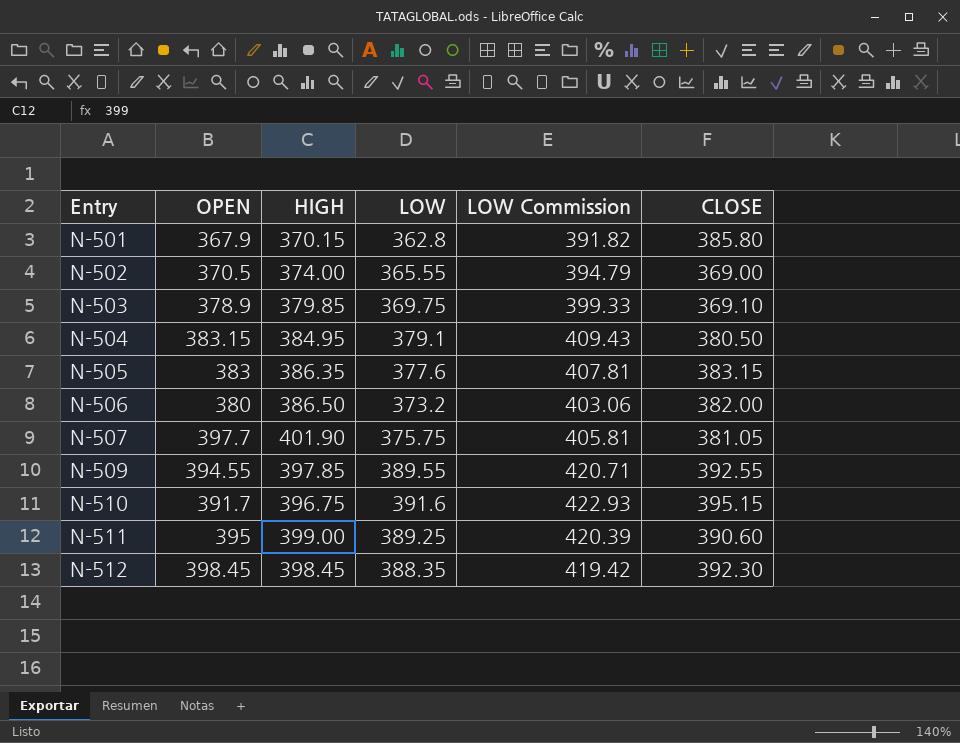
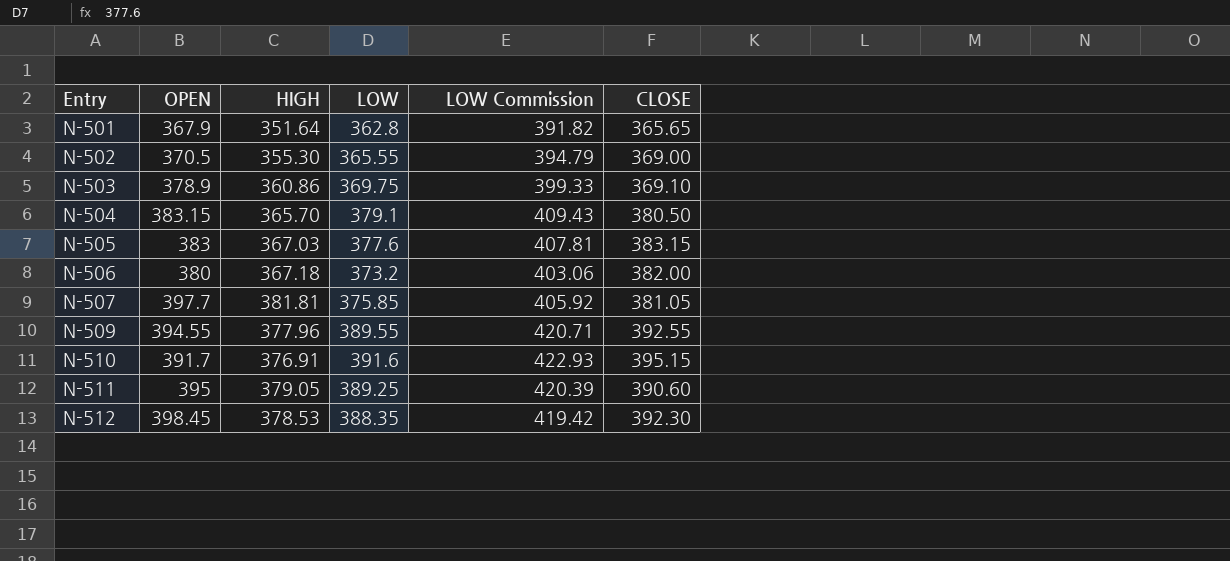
N-501 | HIGH: 370.15 -> 351.64
N-501 | CLOSE: 385.80 -> 365.65
N-502 | HIGH: 374.00 -> 355.30
N-503 | HIGH: 379.85 -> 360.86
N-504 | HIGH: 384.95 -> 365.70
N-505 | HIGH: 386.35 -> 367.03
N-506 | HIGH: 386.50 -> 367.18
N-507 | HIGH: 401.90 -> 381.81
N-507 | LOW: 375.75 -> 375.85
N-507 | LOW Commission: 405.81 -> 405.92
N-509 | HIGH: 397.85 -> 377.96
N-510 | HIGH: 396.75 -> 376.91
N-511 | HIGH: 399.00 -> 379.05
N-512 | HIGH: 398.45 -> 378.53

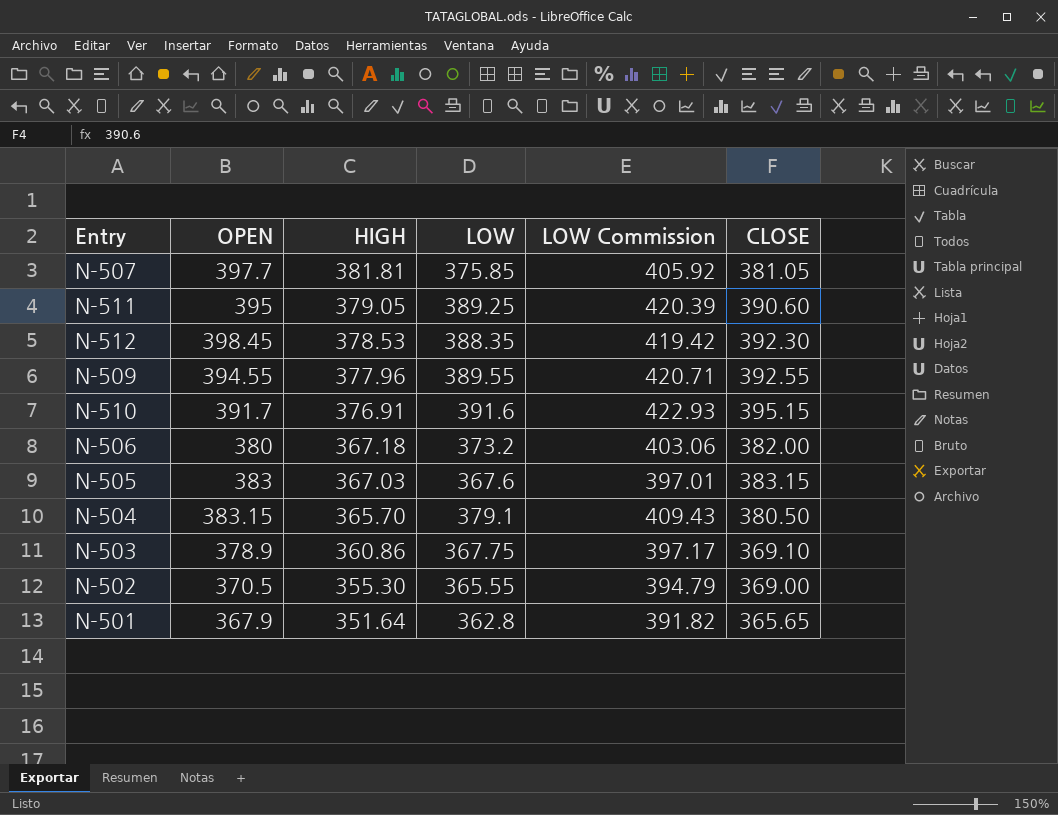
row order: Entry ascending -> HIGH descending
N-505 | LOW: 377.6 -> 367.6
N-505 | LOW Commission: 407.81 -> 397.01
N-503 | LOW: 369.75 -> 367.75
N-503 | LOW Commission: 399.33 -> 397.17

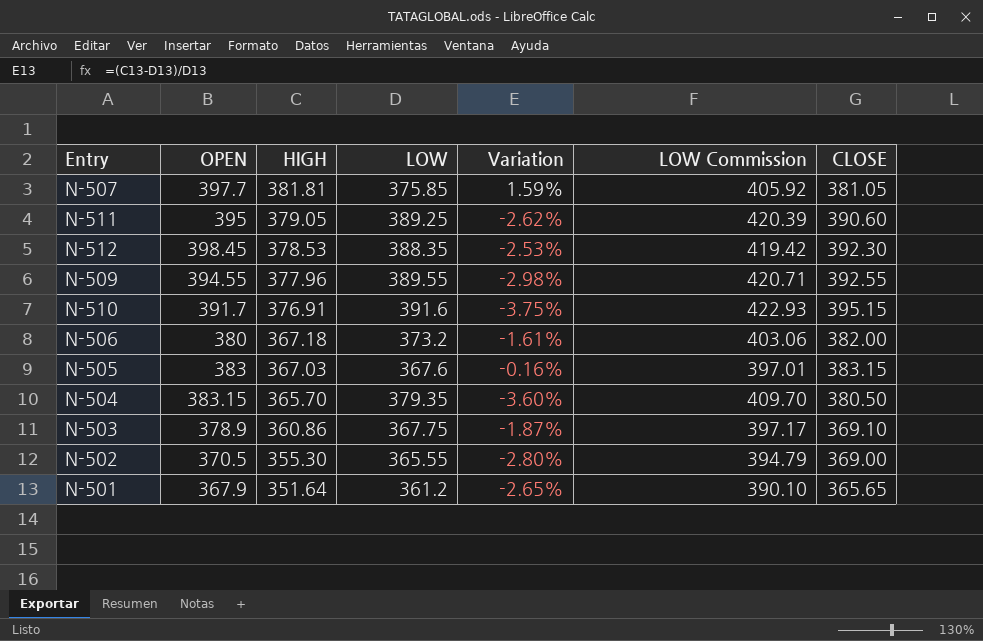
column Variation | formula: none -> ([HIGH] - [LOW]) / [LOW]
N-504 | LOW: 379.1 -> 379.35
N-504 | LOW Commission: 409.43 -> 409.70
N-501 | LOW: 362.8 -> 361.2
N-501 | LOW Commission: 391.82 -> 390.10

